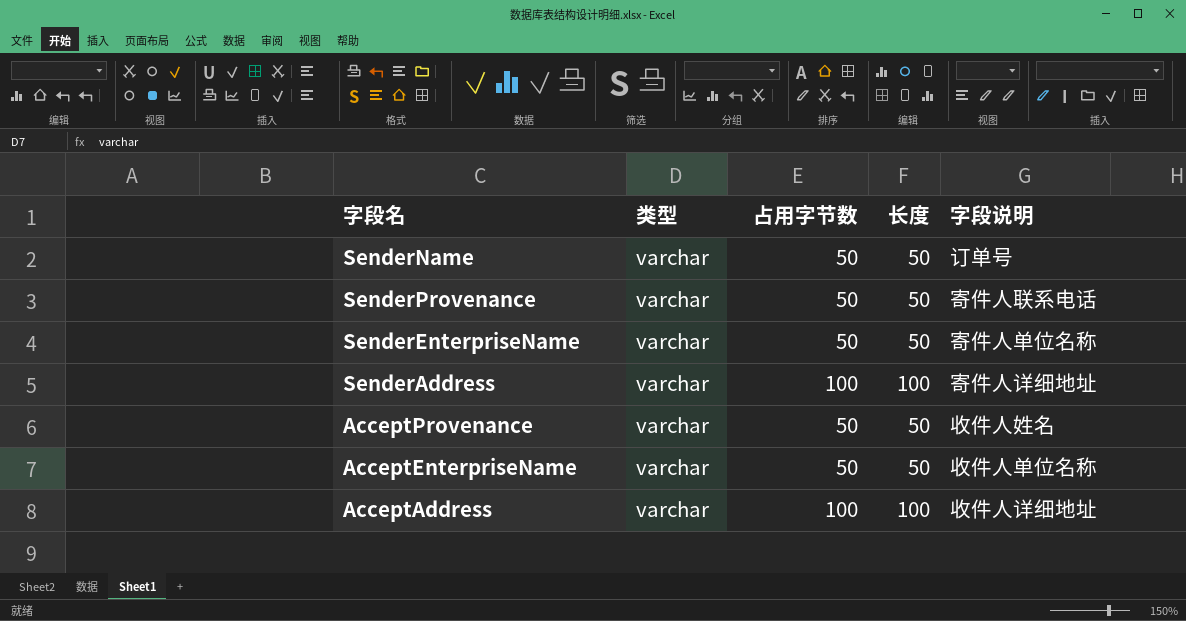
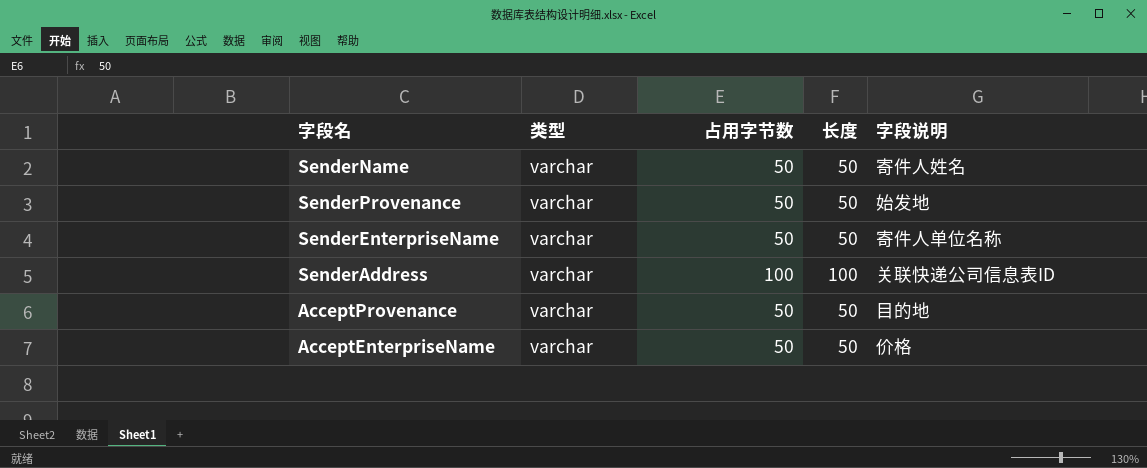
row AcceptAddress: varchar | 100 | 100 | 收件人详细地址 -> none
SenderName | 字段说明: 订单号 -> 寄件人姓名
SenderProvenance | 字段说明: 寄件人联系电话 -> 始发地
SenderAddress | 字段说明: 寄件人详细地址 -> 关联快递公司信息表ID
AcceptProvenance | 字段说明: 收件人姓名 -> 目的地
AcceptEnterpriseName | 字段说明: 收件人单位名称 -> 价格

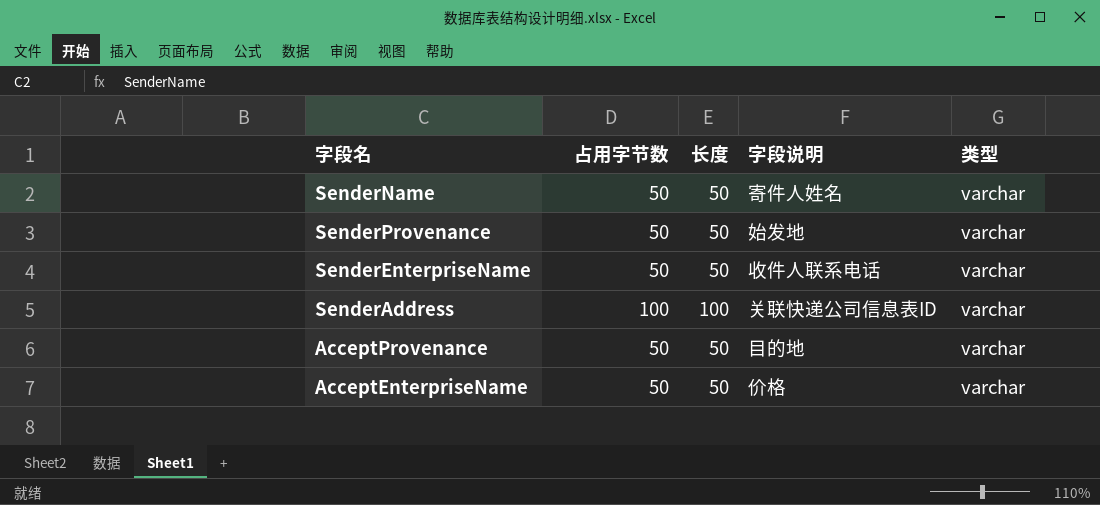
column 类型 | position: 2 -> 5
SenderEnterpriseName | 字段说明: 寄件人单位名称 -> 收件人联系电话

